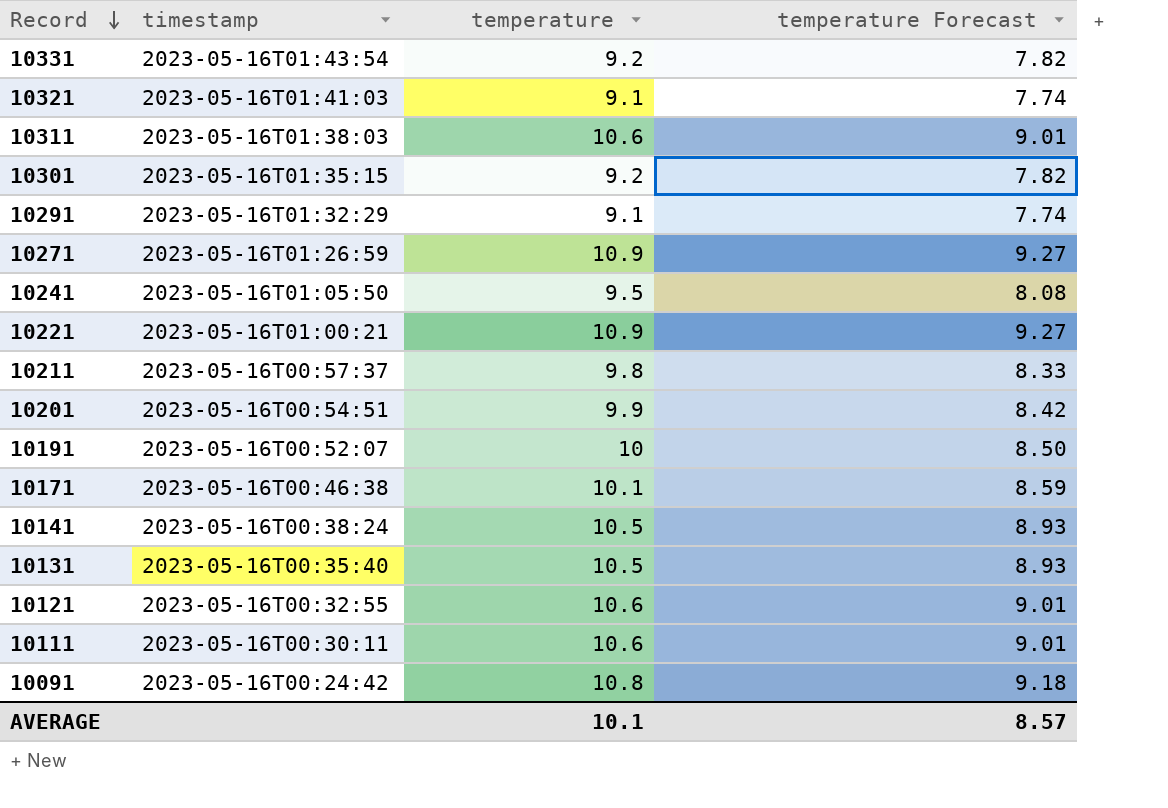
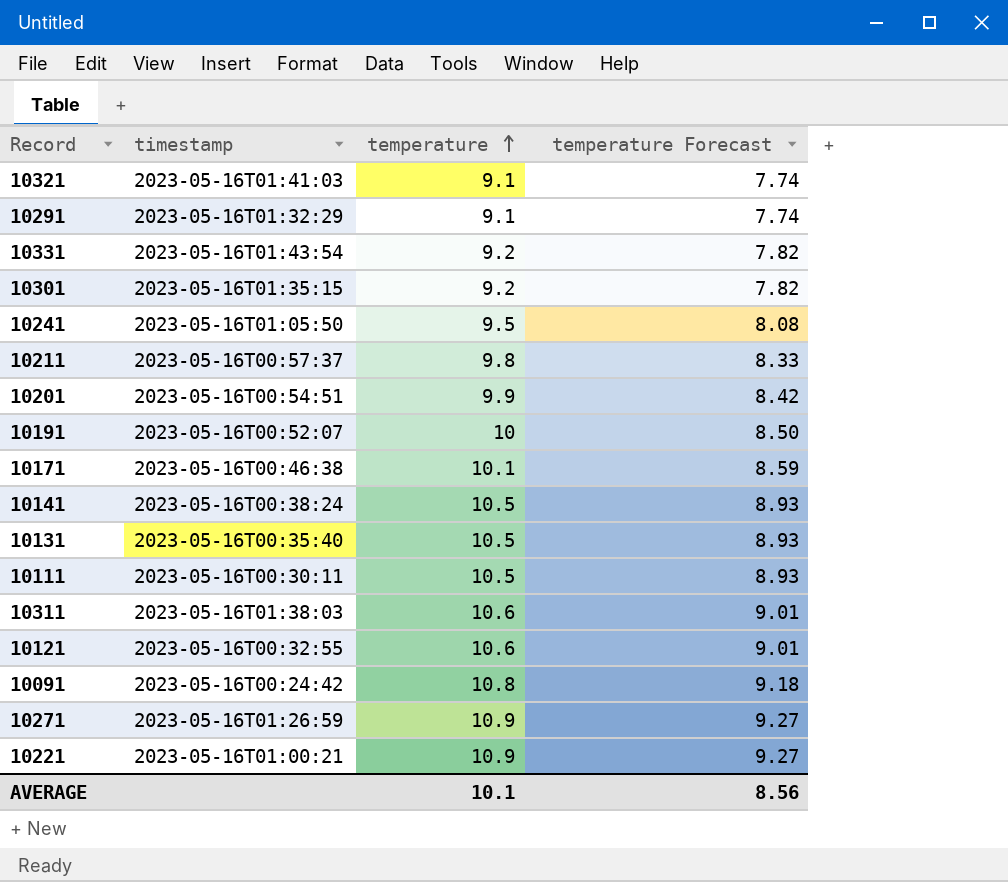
row order: Record descending -> temperature ascending
10111 | temperature: 10.6 -> 10.5
10111 | temperature Forecast: 9.01 -> 8.93
AVERAGE | temperature Forecast: 8.57 -> 8.56

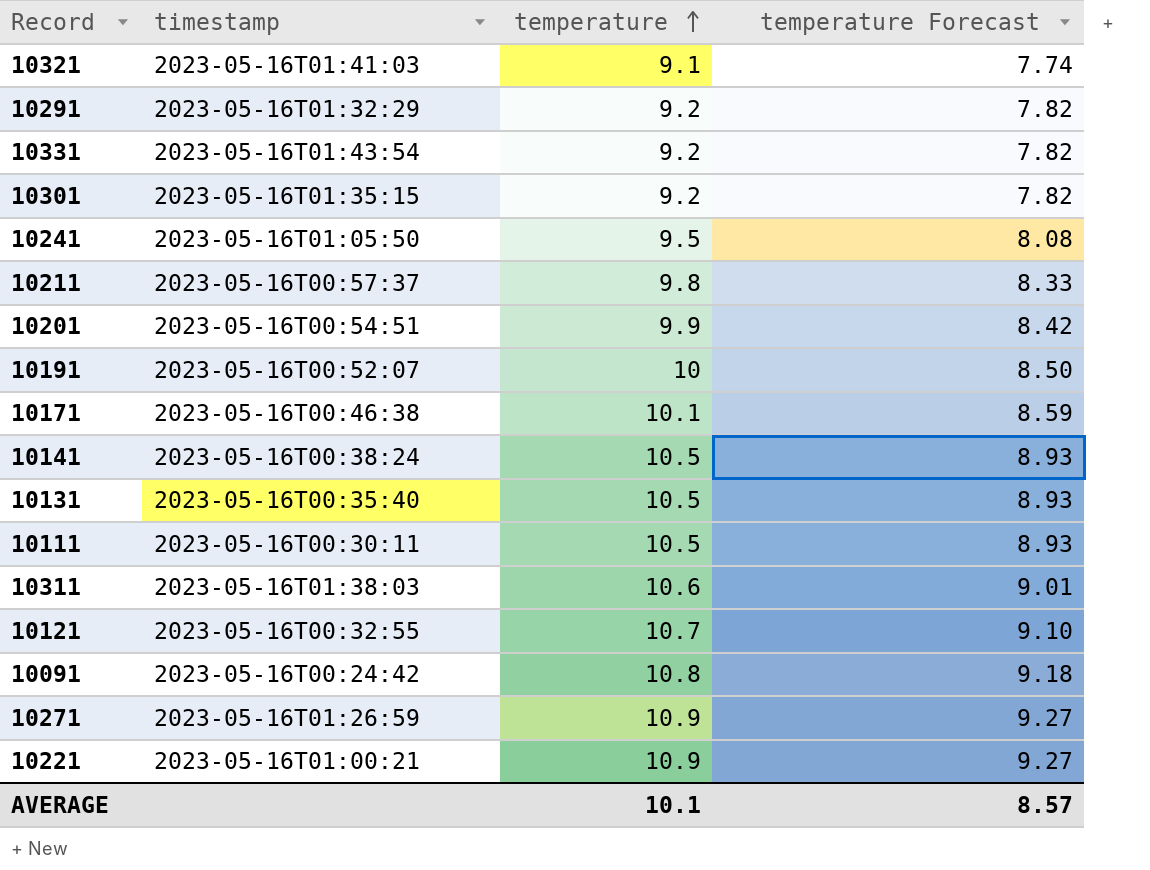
10291 | temperature: 9.1 -> 9.2
10291 | temperature Forecast: 7.74 -> 7.82
10121 | temperature: 10.6 -> 10.7
10121 | temperature Forecast: 9.01 -> 9.10
AVERAGE | temperature Forecast: 8.56 -> 8.57

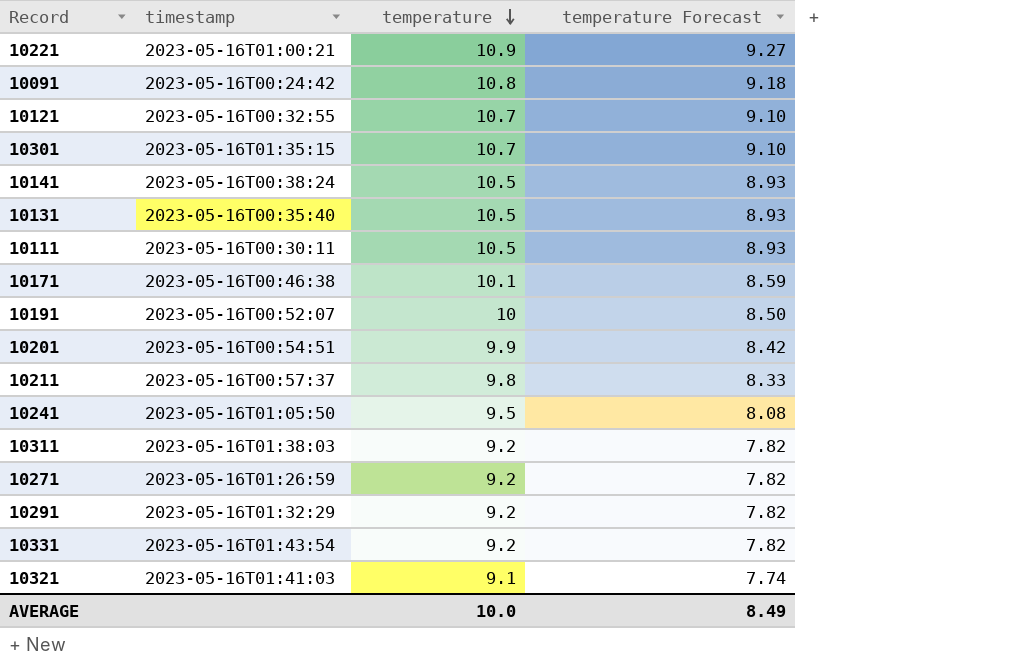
row order: temperature ascending -> temperature descending
10301 | temperature: 9.2 -> 10.7
10301 | temperature Forecast: 7.82 -> 9.10
10311 | temperature: 10.6 -> 9.2
10311 | temperature Forecast: 9.01 -> 7.82
10271 | temperature: 10.9 -> 9.2
10271 | temperature Forecast: 9.27 -> 7.82
AVERAGE | temperature: 10.1 -> 10.0
AVERAGE | temperature Forecast: 8.57 -> 8.49

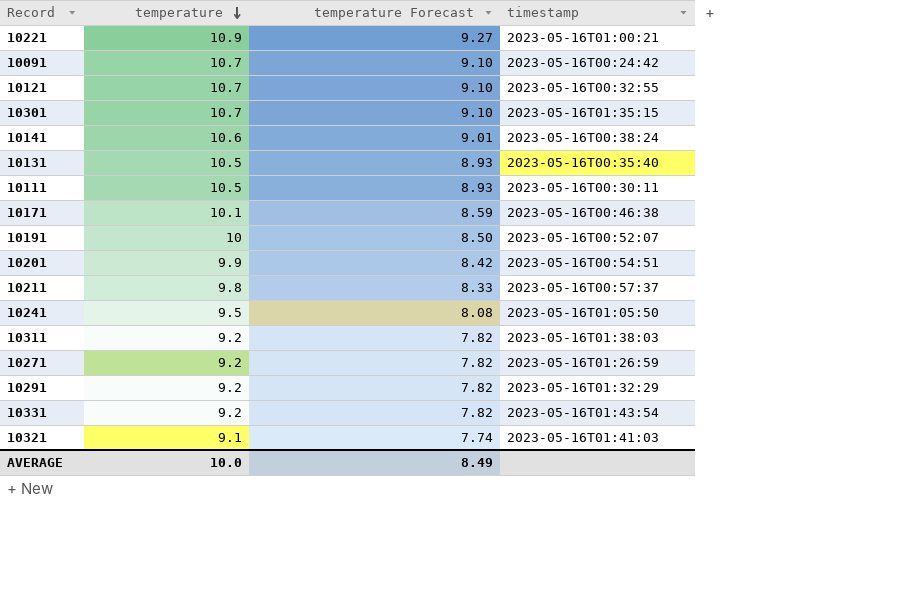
column timestamp | position: 2 -> 4
10091 | temperature: 10.8 -> 10.7
10091 | temperature Forecast: 9.18 -> 9.10
10141 | temperature: 10.5 -> 10.6
10141 | temperature Forecast: 8.93 -> 9.01

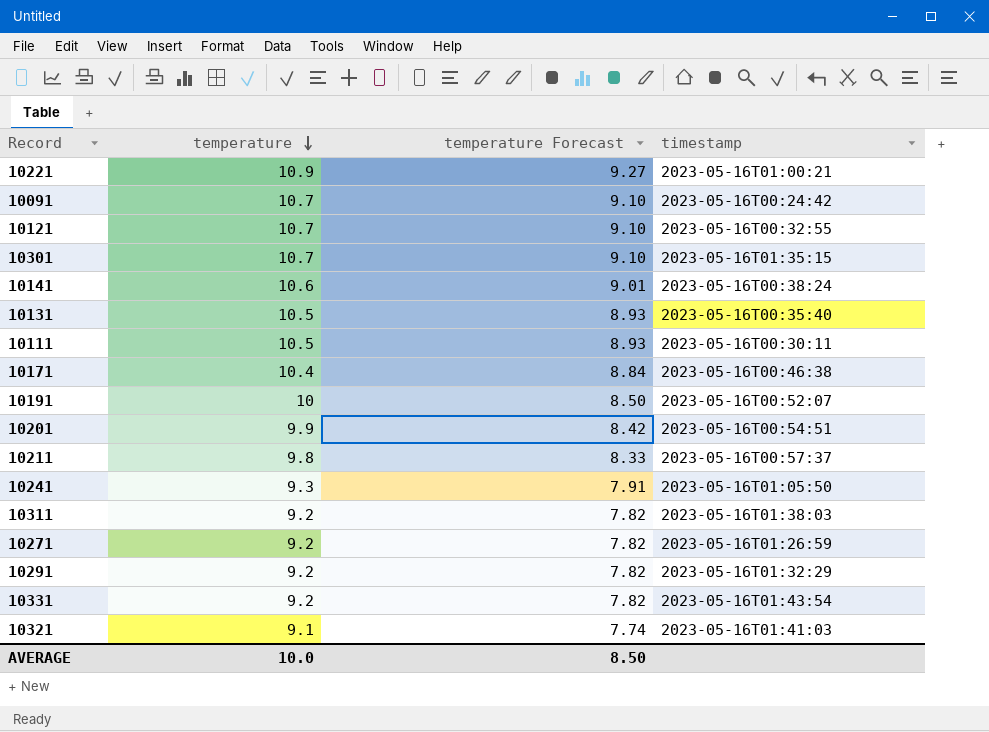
10171 | temperature: 10.1 -> 10.4
10171 | temperature Forecast: 8.59 -> 8.84
10241 | temperature: 9.5 -> 9.3
10241 | temperature Forecast: 8.08 -> 7.91
AVERAGE | temperature Forecast: 8.49 -> 8.50

